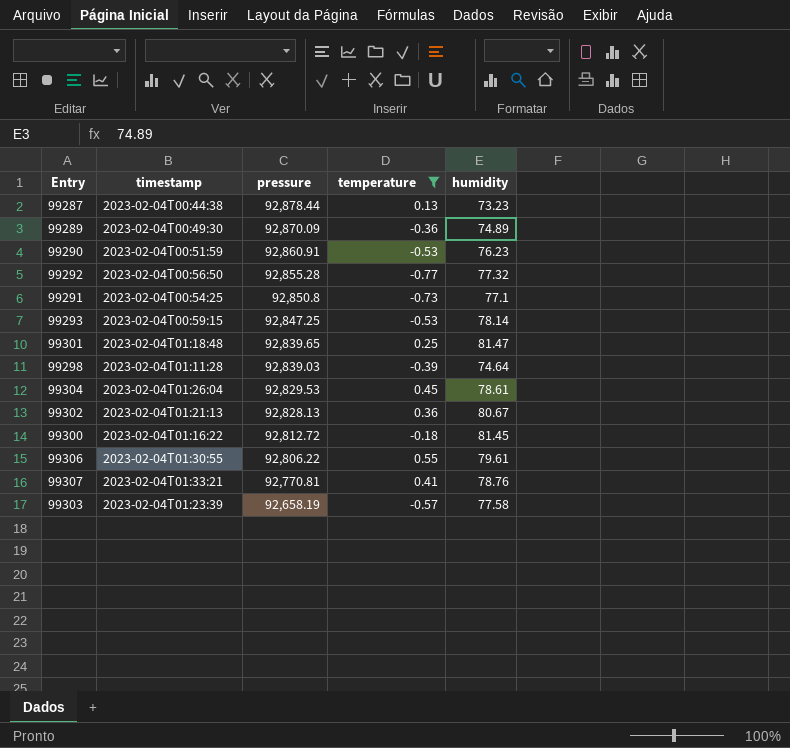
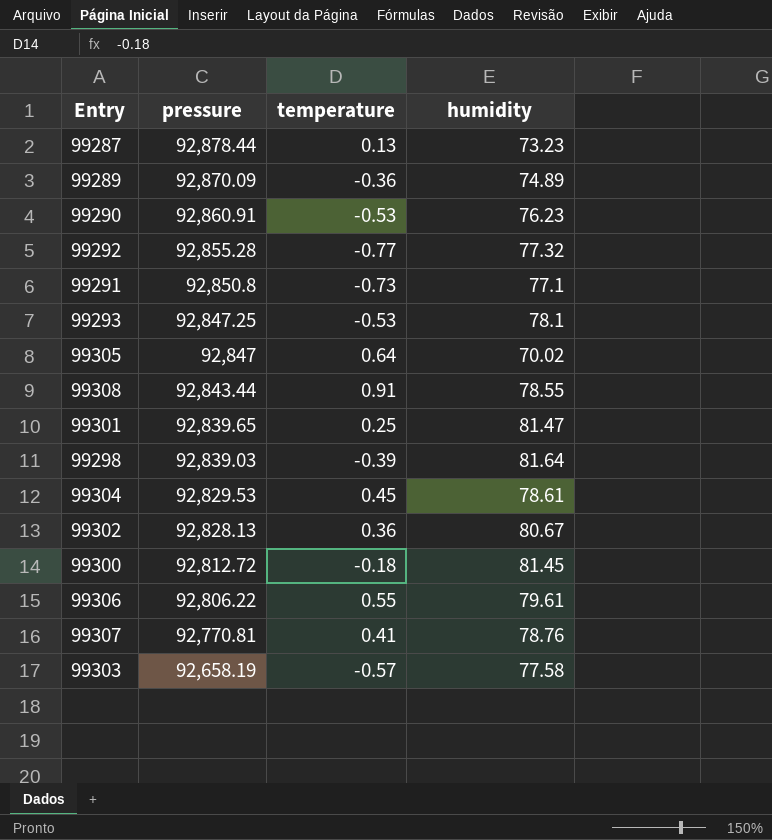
filter: temperature <= 0.55 -> none
column timestamp | position: 2 -> none
99293 | humidity: 78.14 -> 78.1
99298 | humidity: 74.64 -> 81.64

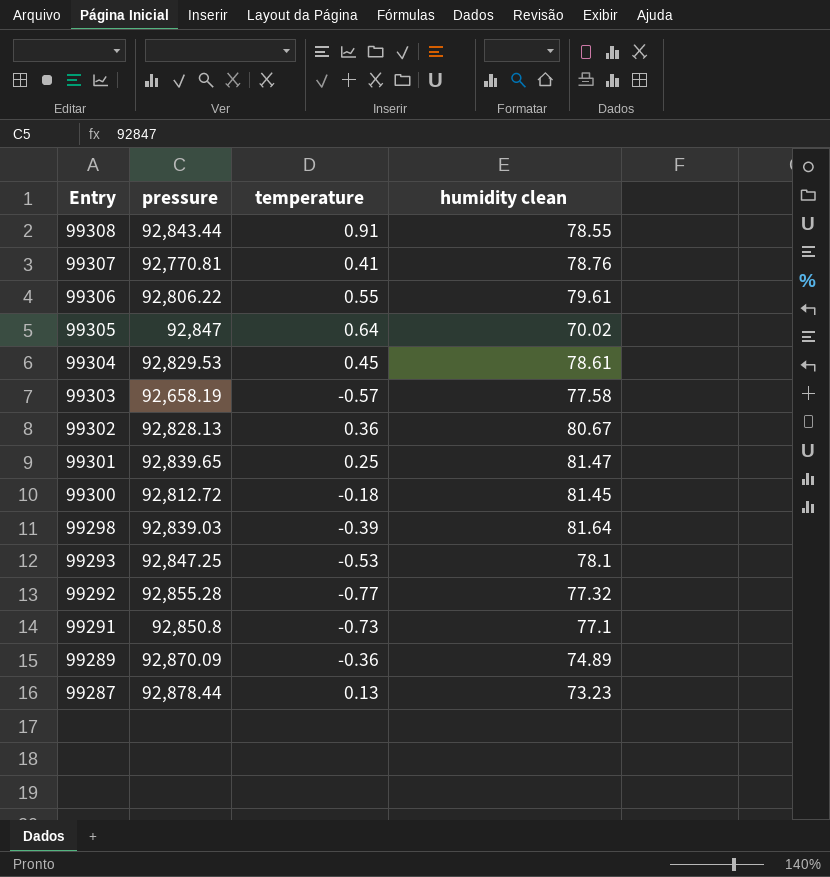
row order: pressure descending -> Entry descending
column name: humidity -> humidity clean
row 99290: 92,860.91 | -0.53 | 76.23 -> none

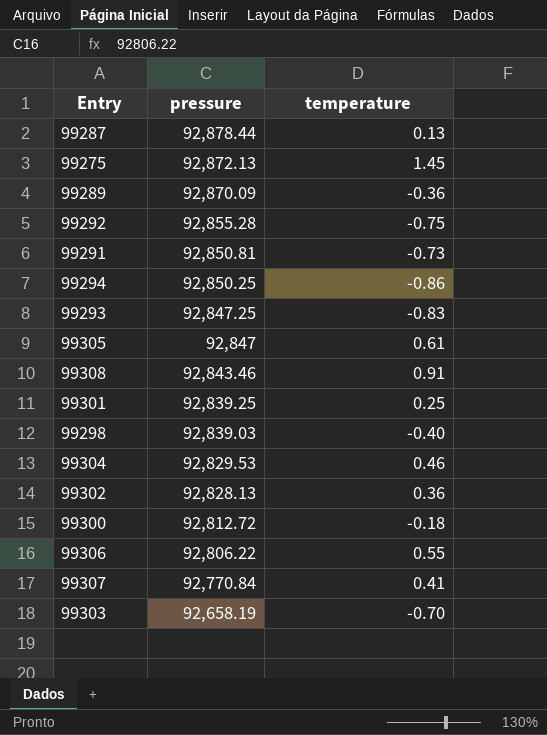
row order: Entry descending -> pressure descending
column humidity clean | position: 4 -> none
row 99275: none -> 92,872.13 | 1.45
99292 | temperature: -0.77 -> -0.75
99291 | pressure: 92,850.8 -> 92,850.81
row 99294: none -> 92,850.25 | -0.86
99293 | temperature: -0.53 -> -0.83
99305 | temperature: 0.64 -> 0.61
99308 | pressure: 92,843.44 -> 92,843.46
99301 | pressure: 92,839.65 -> 92,839.25
99298 | temperature: -0.39 -> -0.40
99304 | temperature: 0.45 -> 0.46
99307 | pressure: 92,770.81 -> 92,770.84
99303 | temperature: -0.57 -> -0.70

